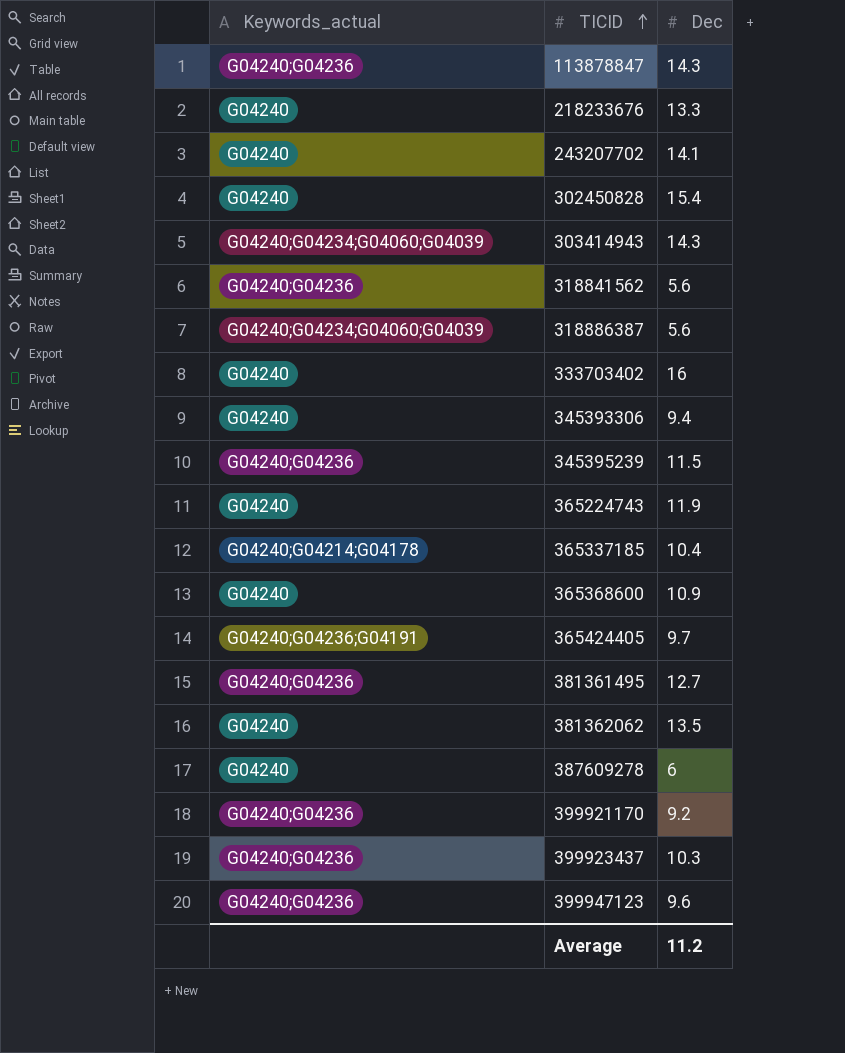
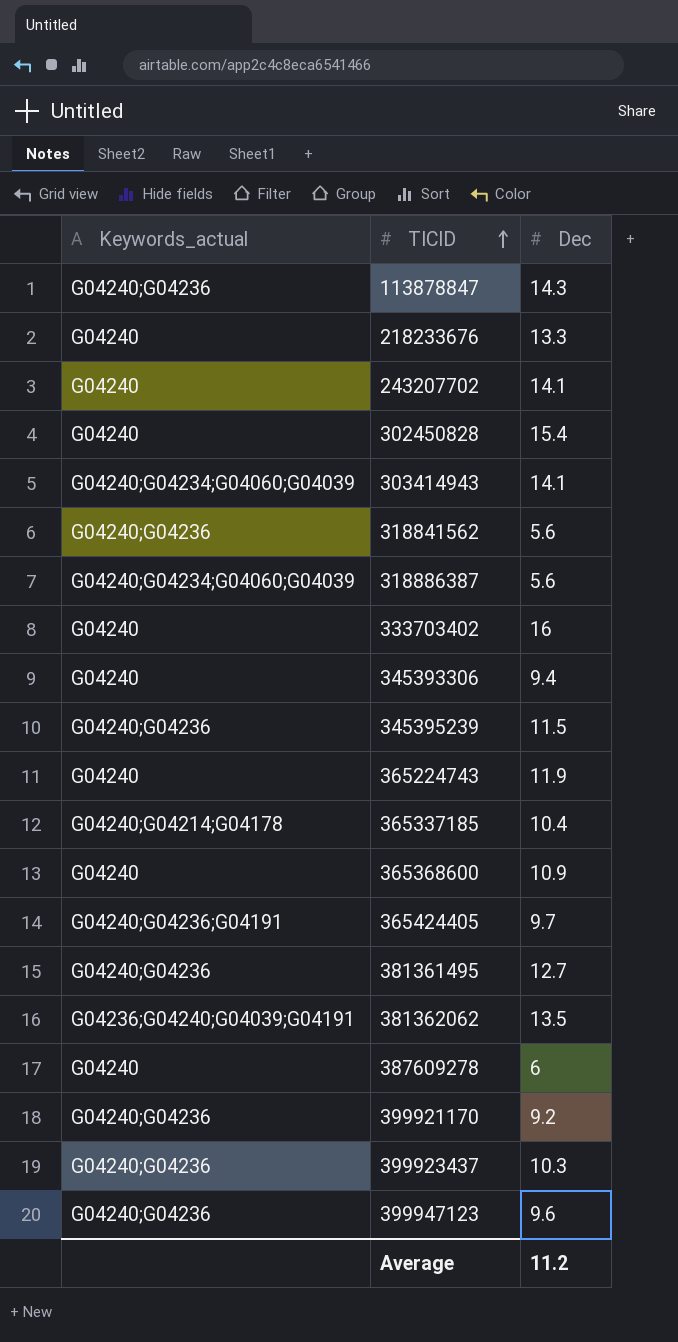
303414943 | Dec: 14.3 -> 14.1
381362062 | Keywords_actual: G04240 -> G04236;G04240;G04039;G04191

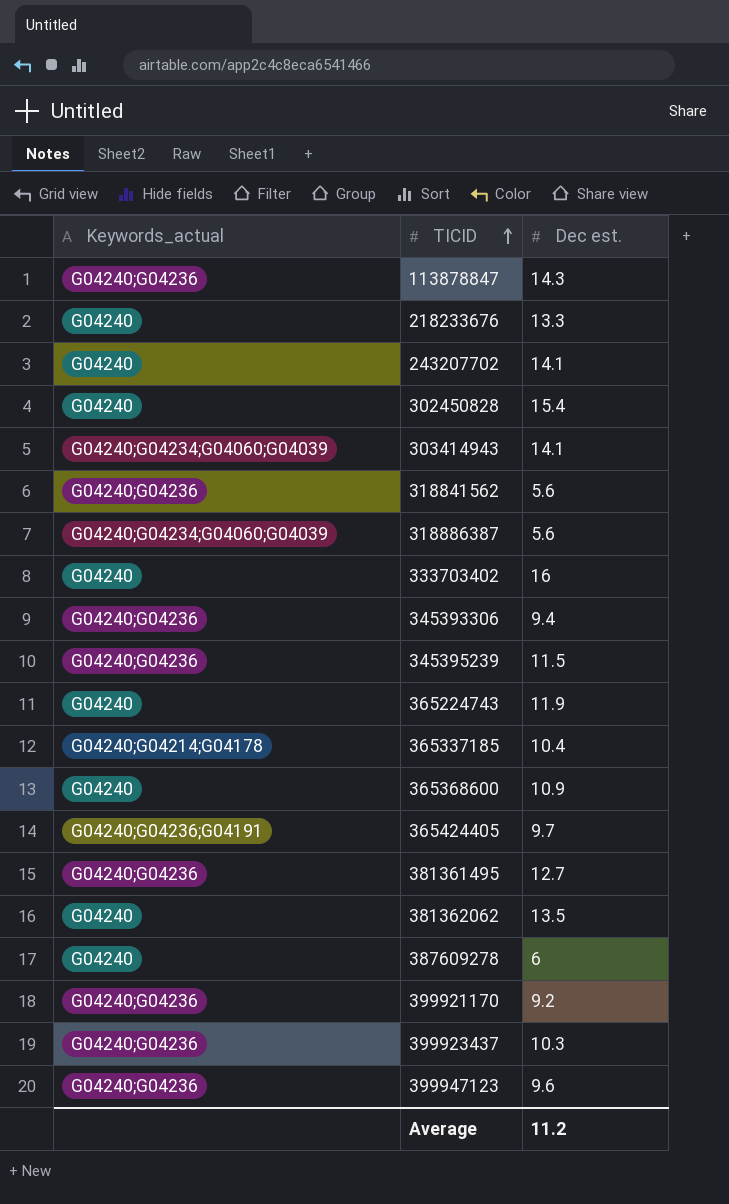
column name: Dec -> Dec est.
345393306 | Keywords_actual: G04240 -> G04240;G04236
381362062 | Keywords_actual: G04236;G04240;G04039;G04191 -> G04240

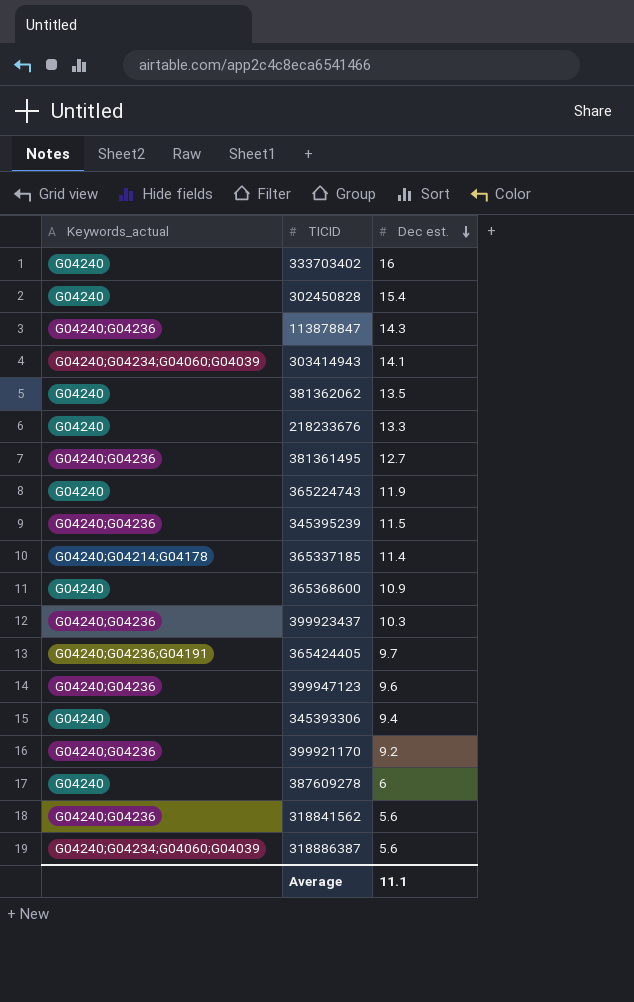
row order: TICID ascending -> Dec est. descending
row 243207702: G04240 | 14.1 -> none
365337185 | Dec est.: 10.4 -> 11.4
345393306 | Keywords_actual: G04240;G04236 -> G04240
Average | Dec est.: 11.2 -> 11.1

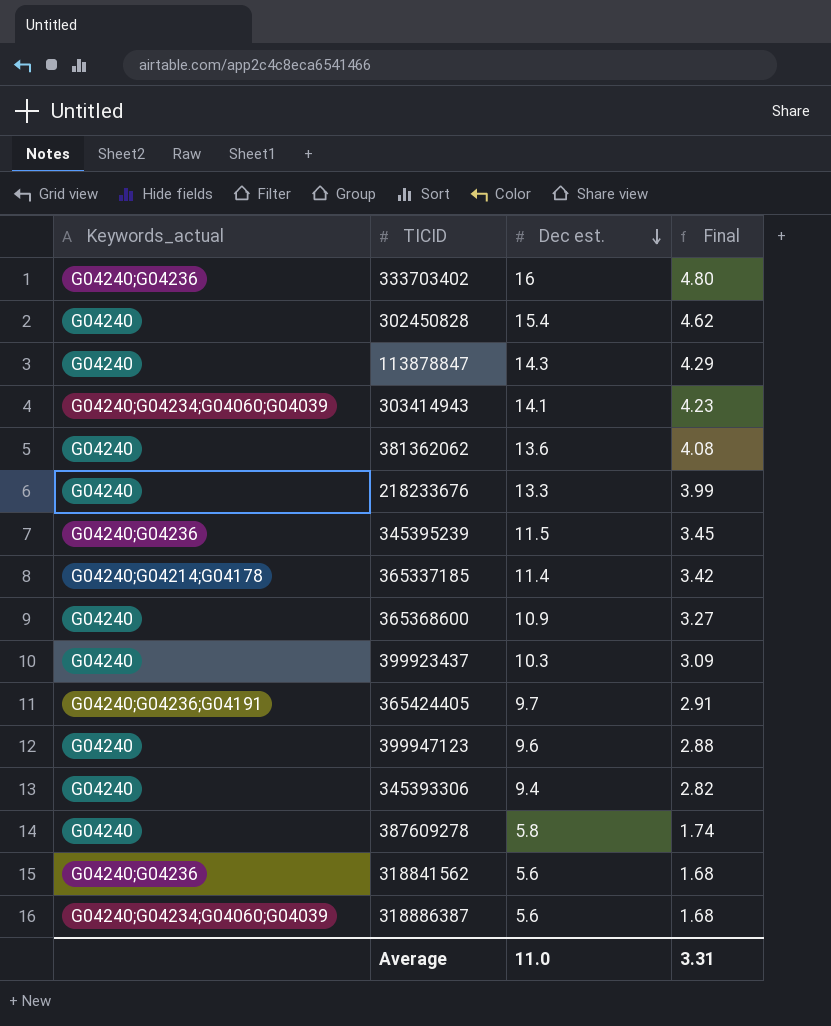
column Final | formula: none -> [Dec est.] * 0.3
row 381361495: G04240;G04236 | 12.7 -> none
row 365224743: G04240 | 11.9 -> none
row 399921170: G04240;G04236 | 9.2 -> none
333703402 | Keywords_actual: G04240 -> G04240;G04236
113878847 | Keywords_actual: G04240;G04236 -> G04240
381362062 | Dec est.: 13.5 -> 13.6
399923437 | Keywords_actual: G04240;G04236 -> G04240
399947123 | Keywords_actual: G04240;G04236 -> G04240
387609278 | Dec est.: 6 -> 5.8
Average | Dec est.: 11.1 -> 11.0

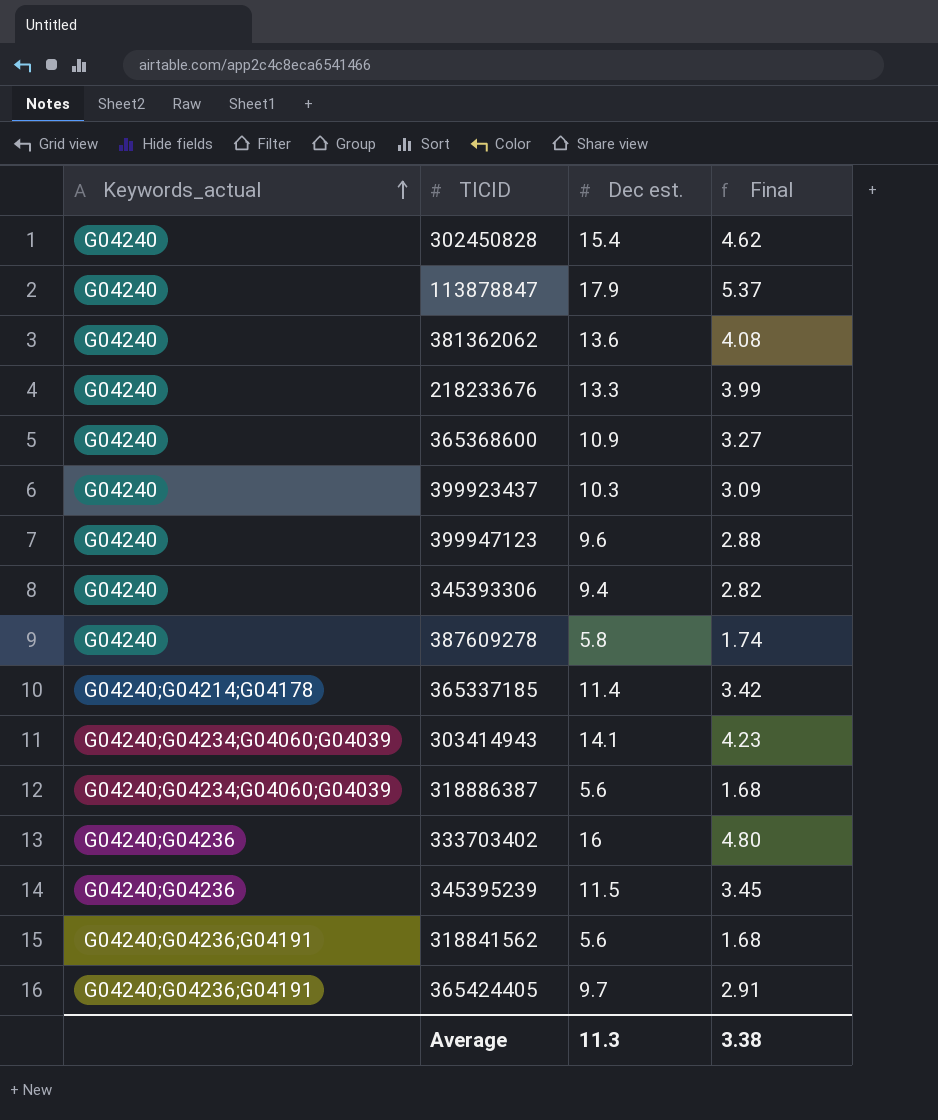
row order: Dec est. descending -> Keywords_actual ascending
113878847 | Dec est.: 14.3 -> 17.9
113878847 | Final: 4.29 -> 5.37
318841562 | Keywords_actual: G04240;G04236 -> G04240;G04236;G04191
Average | Dec est.: 11.0 -> 11.3
Average | Final: 3.31 -> 3.38

